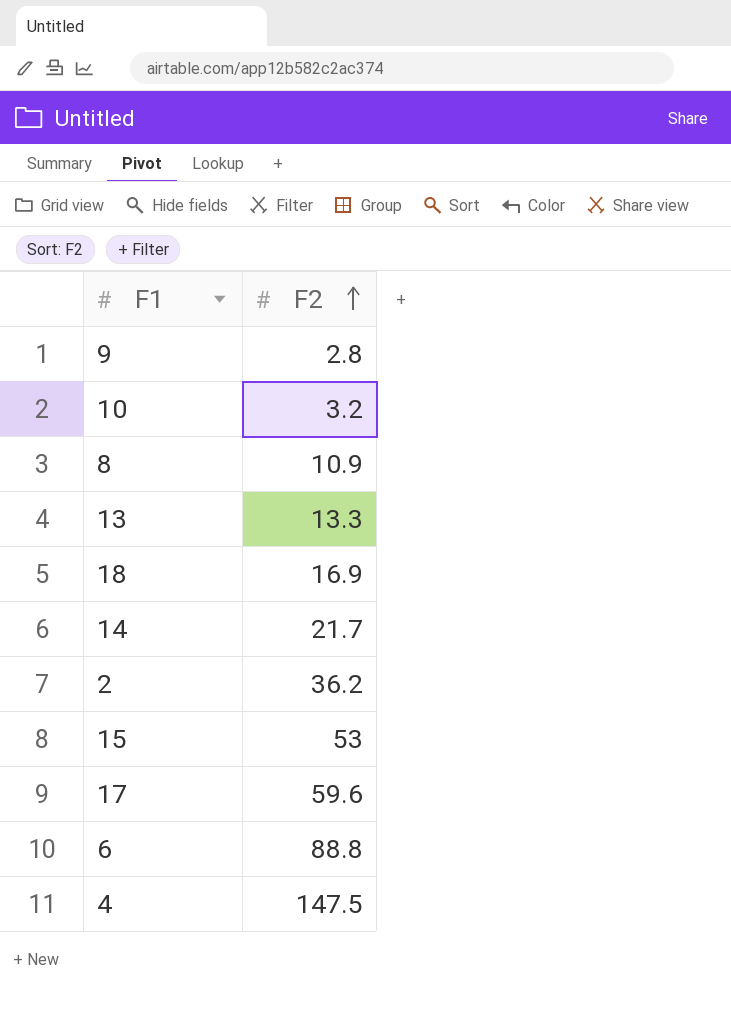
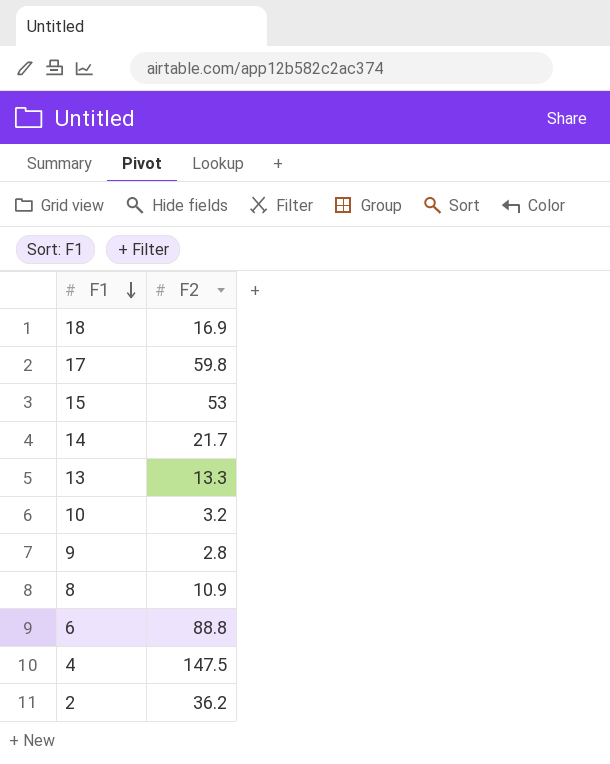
row order: F2 ascending -> F1 descending
17 | F2: 59.6 -> 59.8

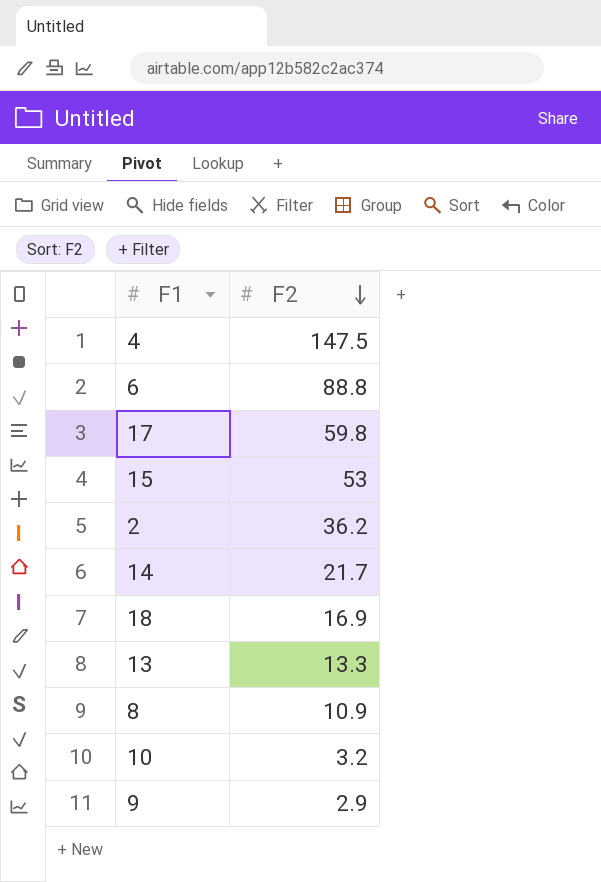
row order: F1 descending -> F2 descending
9 | F2: 2.8 -> 2.9

